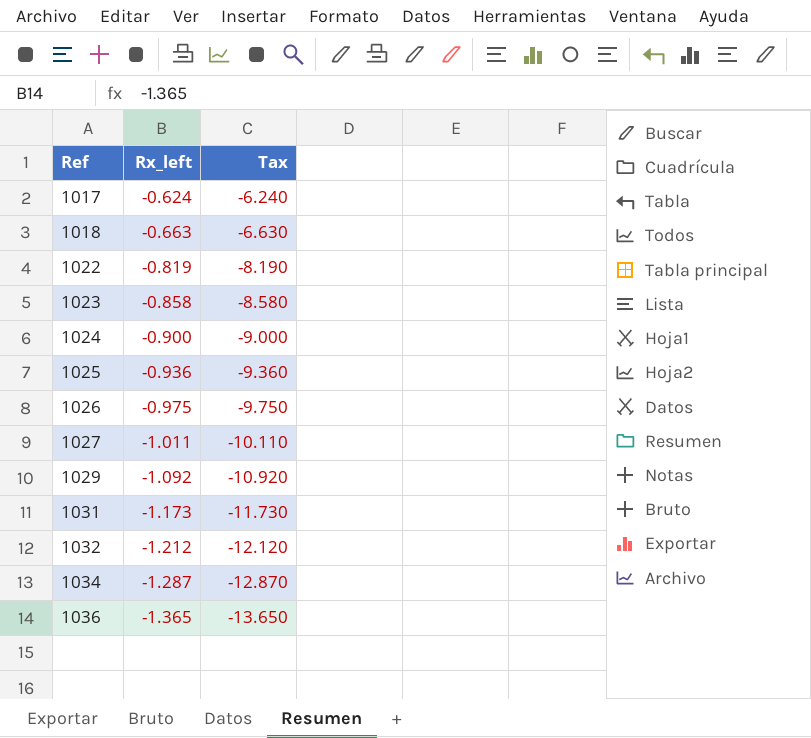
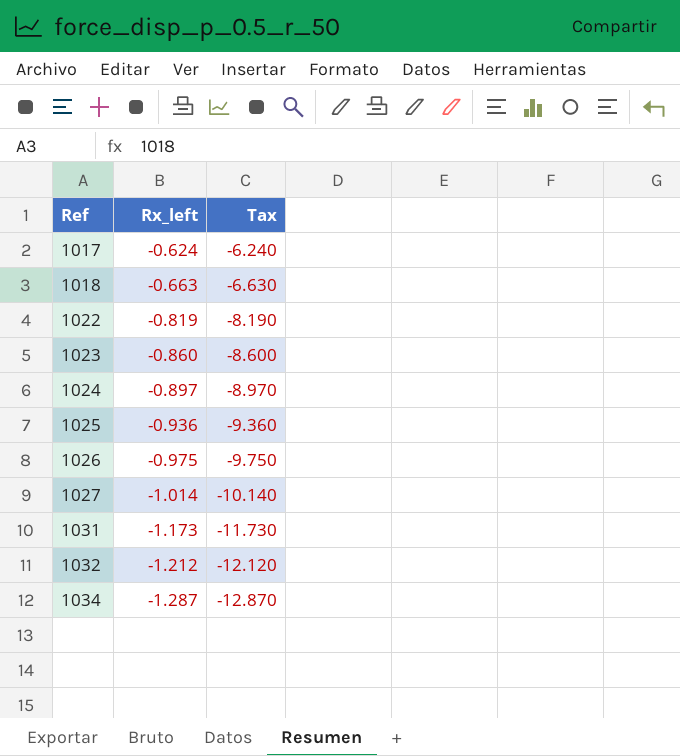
row 1029: -1.092 | -10.920 -> none
row 1036: -1.365 | -13.650 -> none
1023 | Rx_left: -0.858 -> -0.860
1023 | Tax: -8.580 -> -8.600
1024 | Rx_left: -0.900 -> -0.897
1024 | Tax: -9.000 -> -8.970
1027 | Rx_left: -1.011 -> -1.014
1027 | Tax: -10.110 -> -10.140

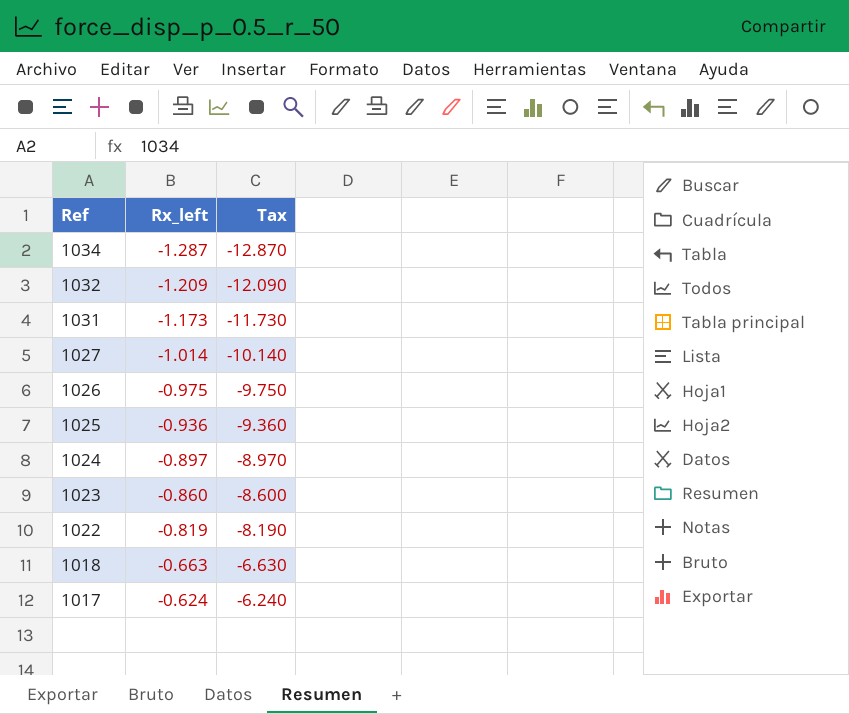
row order: Ref ascending -> Ref descending
1032 | Rx_left: -1.212 -> -1.209
1032 | Tax: -12.120 -> -12.090

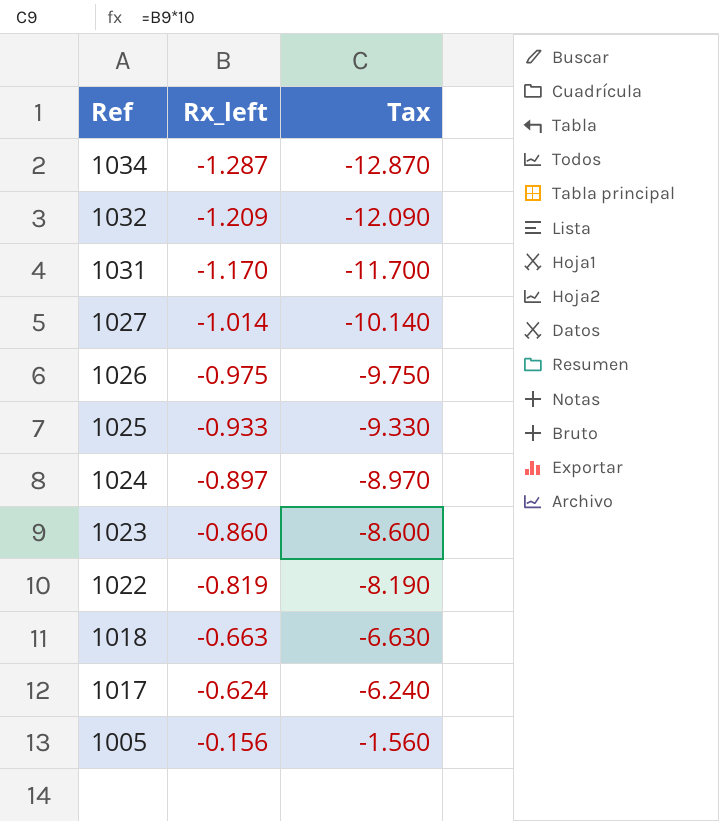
1031 | Rx_left: -1.173 -> -1.170
1031 | Tax: -11.730 -> -11.700
1025 | Rx_left: -0.936 -> -0.933
1025 | Tax: -9.360 -> -9.330
row 1005: none -> -0.156 | -1.560

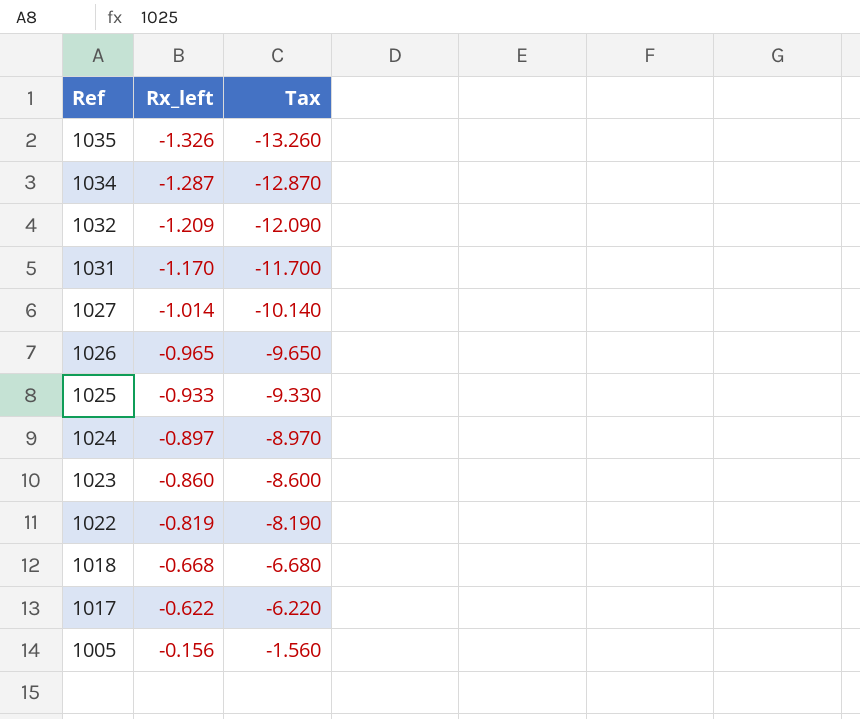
row 1035: none -> -1.326 | -13.260
1026 | Rx_left: -0.975 -> -0.965
1026 | Tax: -9.750 -> -9.650
1018 | Rx_left: -0.663 -> -0.668
1018 | Tax: -6.630 -> -6.680
1017 | Rx_left: -0.624 -> -0.622
1017 | Tax: -6.240 -> -6.220

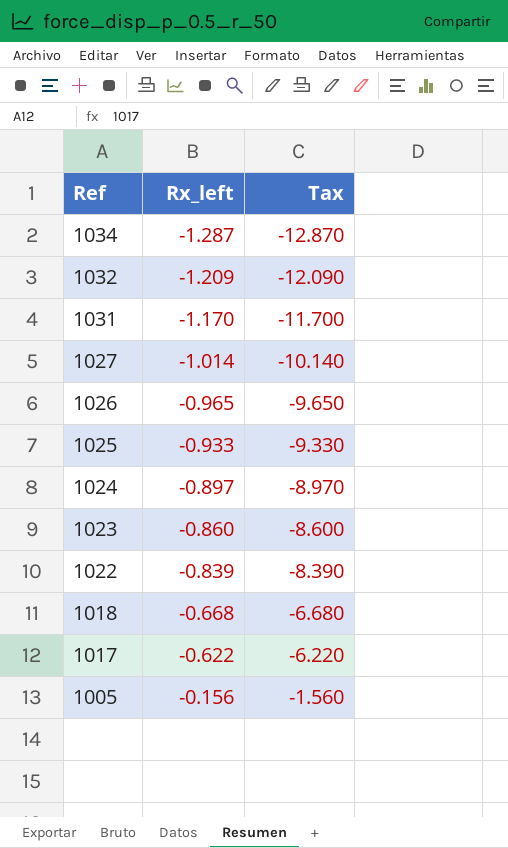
row 1035: -1.326 | -13.260 -> none
1022 | Rx_left: -0.819 -> -0.839
1022 | Tax: -8.190 -> -8.390

